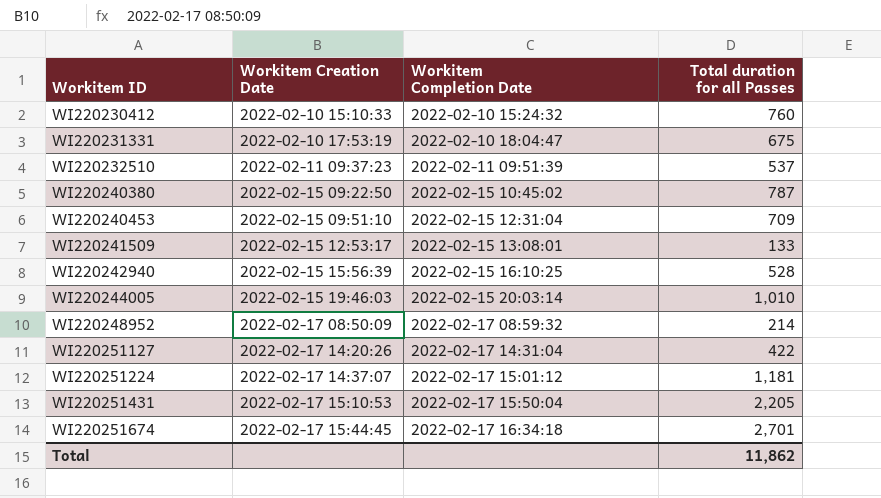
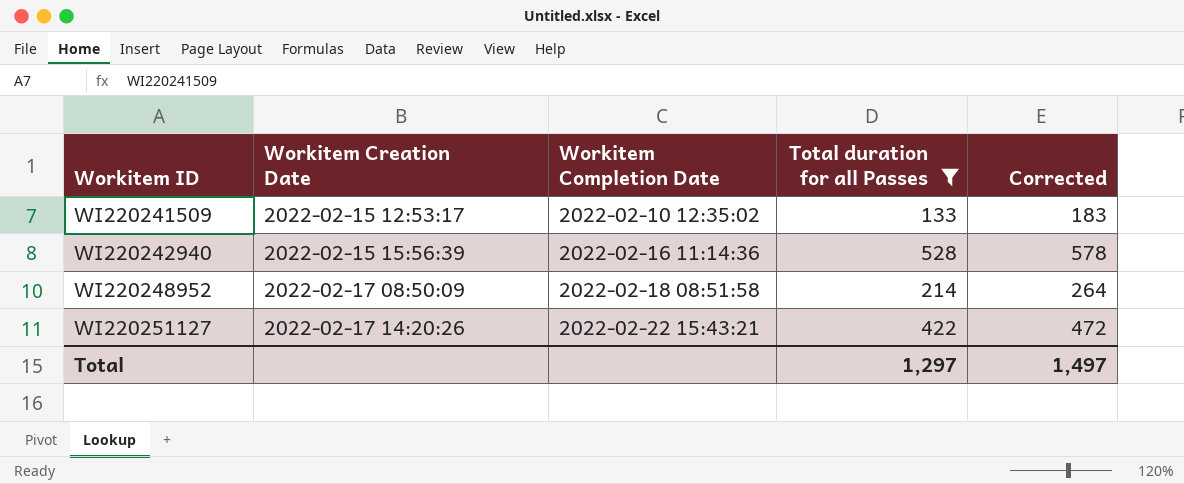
filter: none -> Total duration for all Passes <= 528
column Corrected | formula: none -> [Total duration for all Passes] + 50
WI220241509 | Workitem Completion Date: 2022-02-15 13:08:01 -> 2022-02-10 12:35:02
WI220242940 | Workitem Completion Date: 2022-02-15 16:10:25 -> 2022-02-16 11:14:36
WI220248952 | Workitem Completion Date: 2022-02-17 08:59:32 -> 2022-02-18 08:51:58
WI220251127 | Workitem Completion Date: 2022-02-17 14:31:04 -> 2022-02-22 15:43:21
Total | Total duration for all Passes: 11,862 -> 1,297

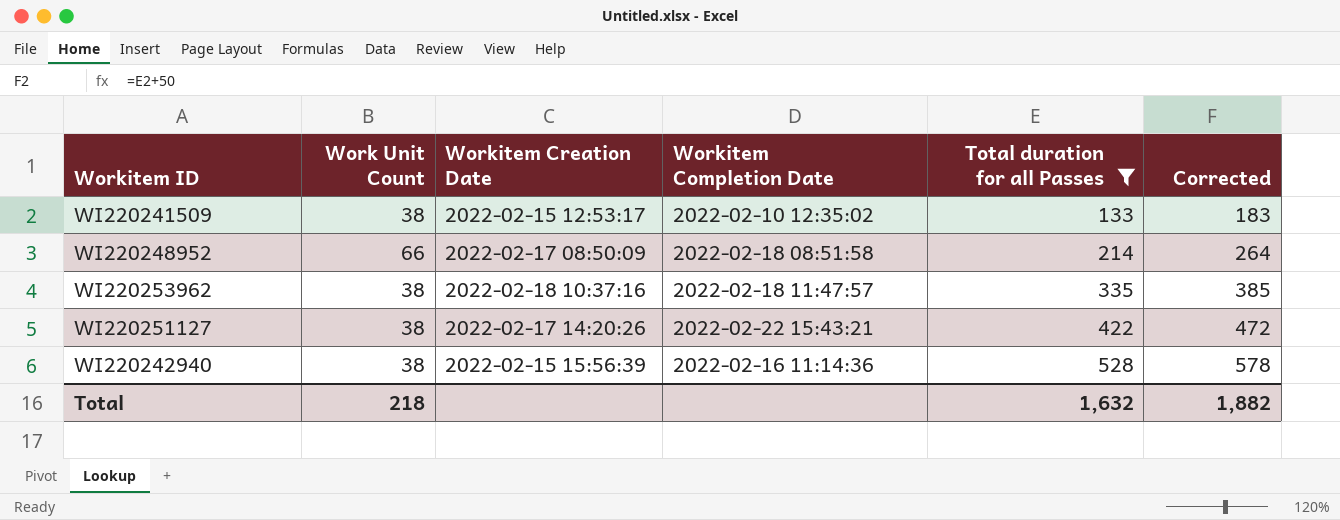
row order: Workitem ID ascending -> Total duration for all Passes ascending
column Work Unit Count | position: none -> 2
row WI220253962: none -> 38 | 2022-02-18 10:37:16 | 2022-02-18 11:47:57 | 335 | 385
Total | Total duration for all Passes: 1,297 -> 1,632
Total | Corrected: 1,497 -> 1,882

